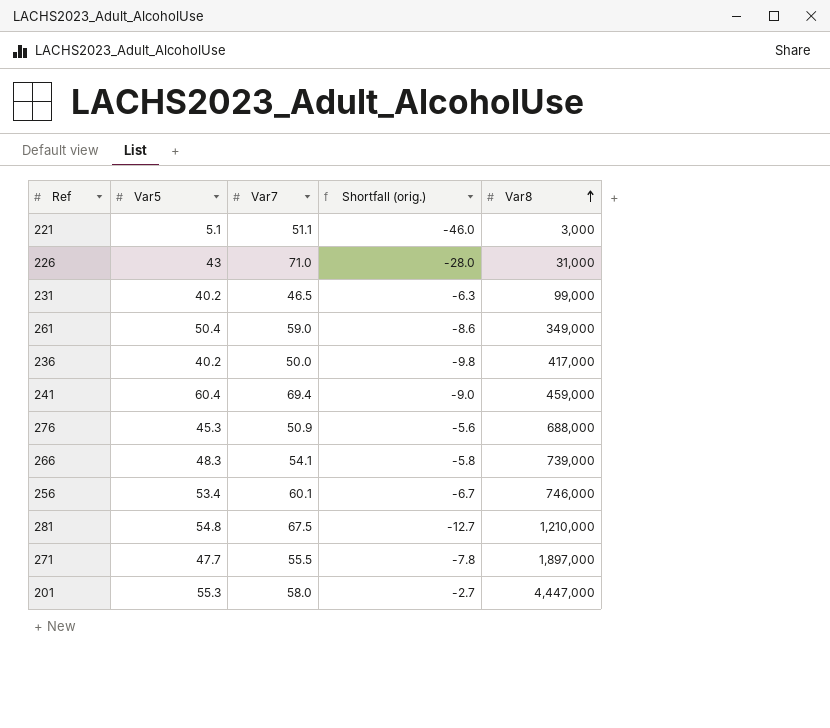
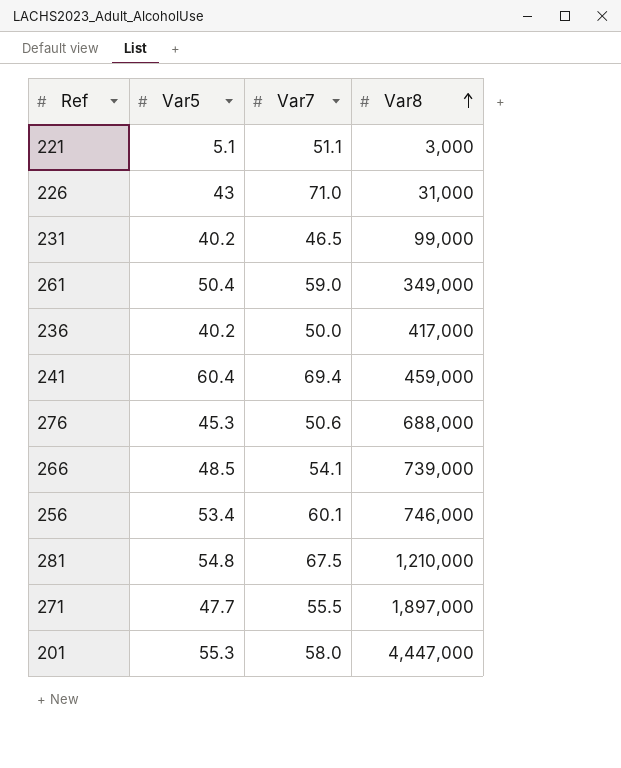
column Shortfall (orig.) | formula: [Var5] - [Var7] -> none
276 | Var7: 50.9 -> 50.6
266 | Var5: 48.3 -> 48.5

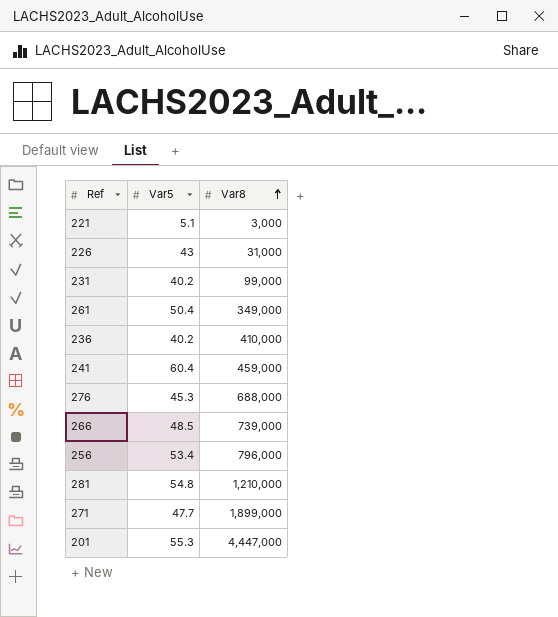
column Var7 | position: 3 -> none
236 | Var8: 417,000 -> 410,000
256 | Var8: 746,000 -> 796,000
271 | Var8: 1,897,000 -> 1,899,000

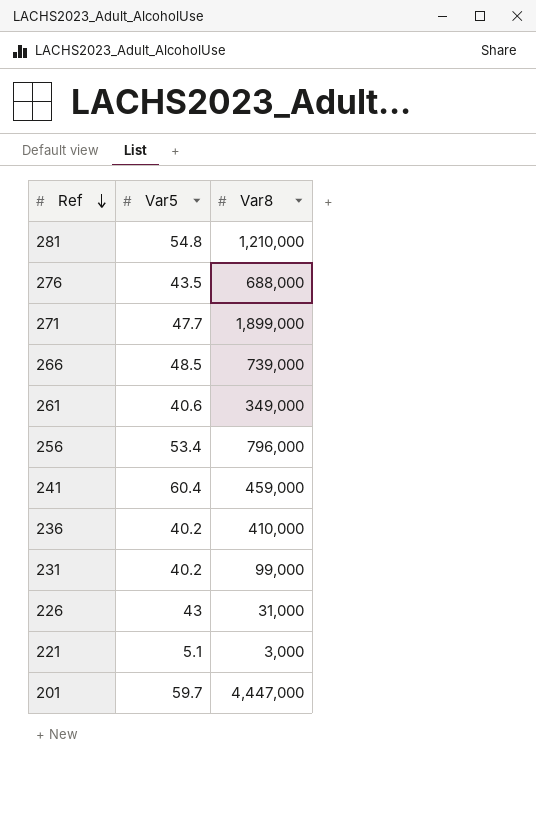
row order: Var8 ascending -> Ref descending
276 | Var5: 45.3 -> 43.5
261 | Var5: 50.4 -> 40.6
201 | Var5: 55.3 -> 59.7

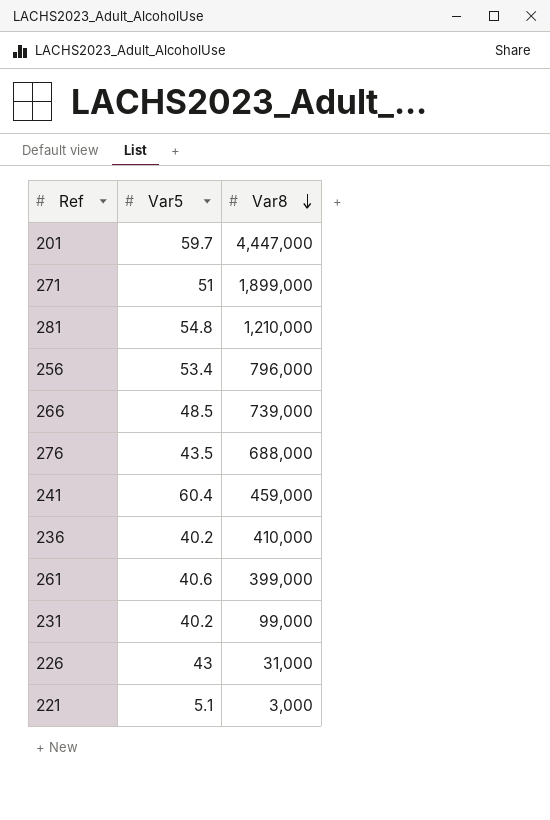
row order: Ref descending -> Var8 descending
271 | Var5: 47.7 -> 51
261 | Var8: 349,000 -> 399,000

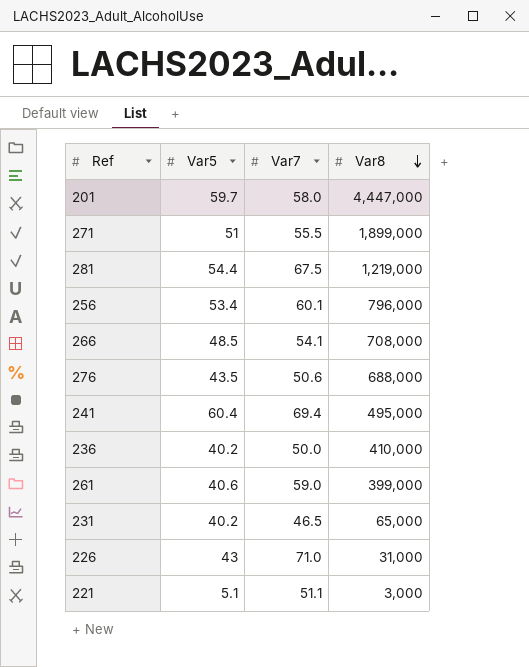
column Var7 | position: none -> 3
281 | Var5: 54.8 -> 54.4
281 | Var8: 1,210,000 -> 1,219,000
266 | Var8: 739,000 -> 708,000
241 | Var8: 459,000 -> 495,000
231 | Var8: 99,000 -> 65,000

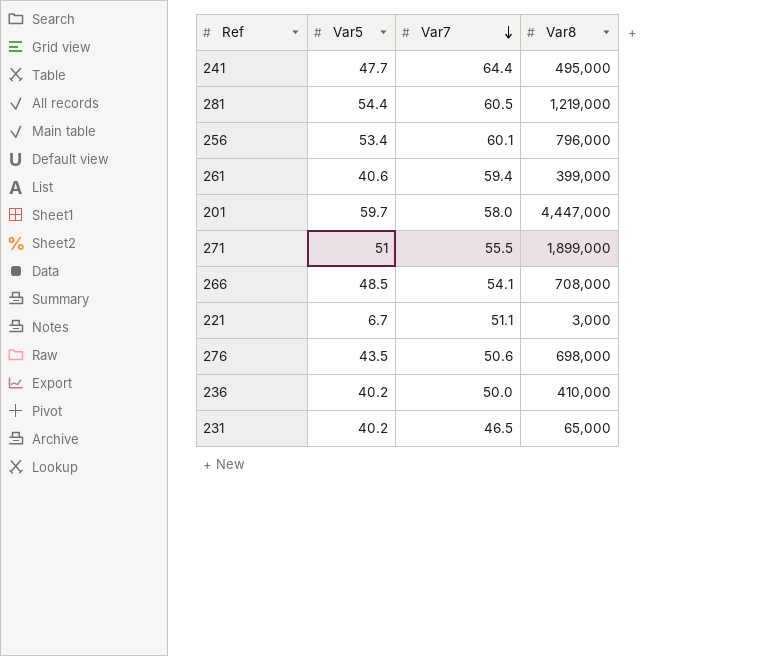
row order: Var8 descending -> Var7 descending
row 226: 43 | 71.0 | 31,000 -> none
241 | Var5: 60.4 -> 47.7
241 | Var7: 69.4 -> 64.4
281 | Var7: 67.5 -> 60.5
261 | Var7: 59.0 -> 59.4
221 | Var5: 5.1 -> 6.7
276 | Var8: 688,000 -> 698,000

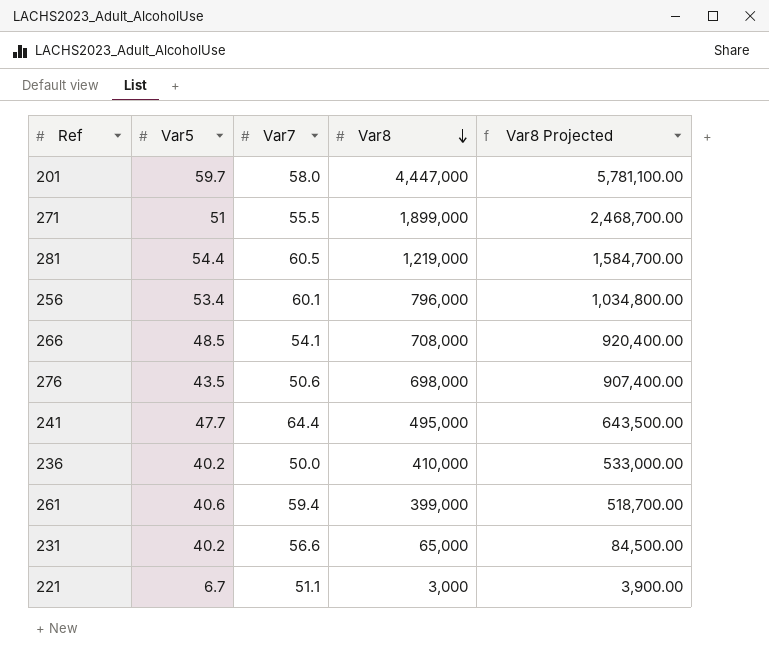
row order: Var7 descending -> Var8 descending
column Var8 Projected | formula: none -> [Var8] * 1.3
231 | Var7: 46.5 -> 56.6

